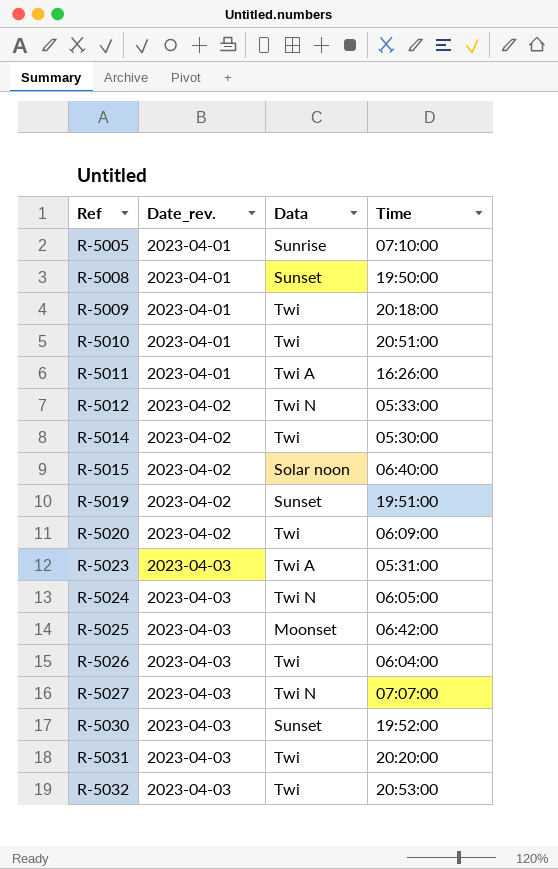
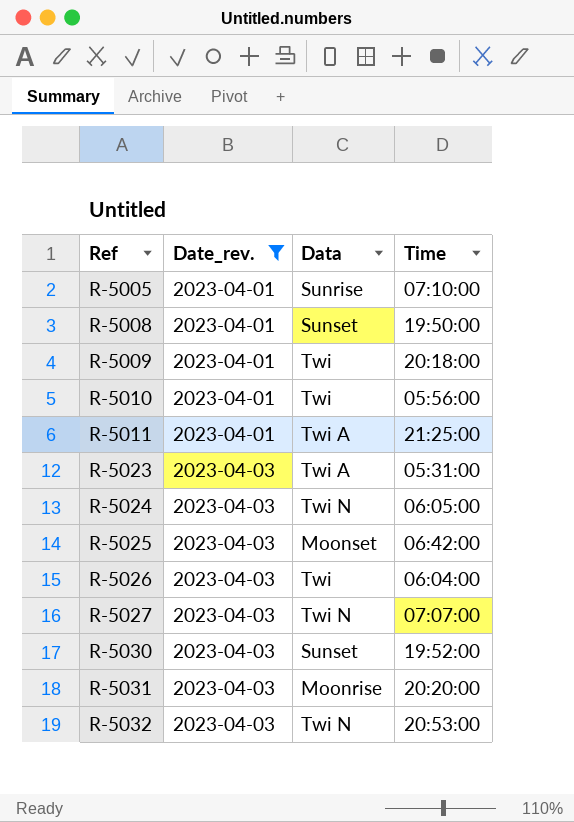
filter: none -> Date_rev. != 2023-04-02
R-5010 | Time: 20:51:00 -> 05:56:00
R-5011 | Time: 16:26:00 -> 21:25:00
R-5031 | Data: Twi -> Moonrise
R-5032 | Data: Twi -> Twi N

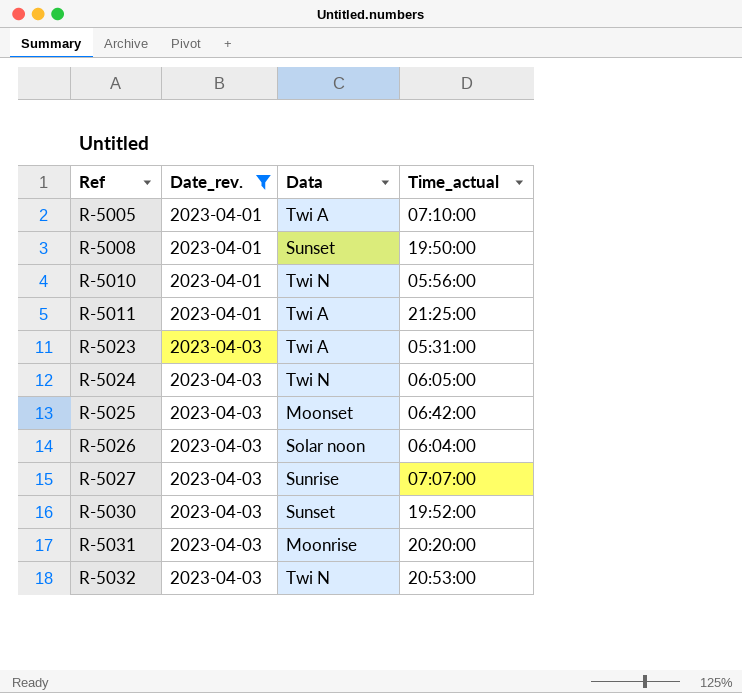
column name: Time -> Time_actual
row R-5009: 2023-04-01 | Twi | 20:18:00 -> none
R-5005 | Data: Sunrise -> Twi A
R-5010 | Data: Twi -> Twi N
R-5026 | Data: Twi -> Solar noon
R-5027 | Data: Twi N -> Sunrise

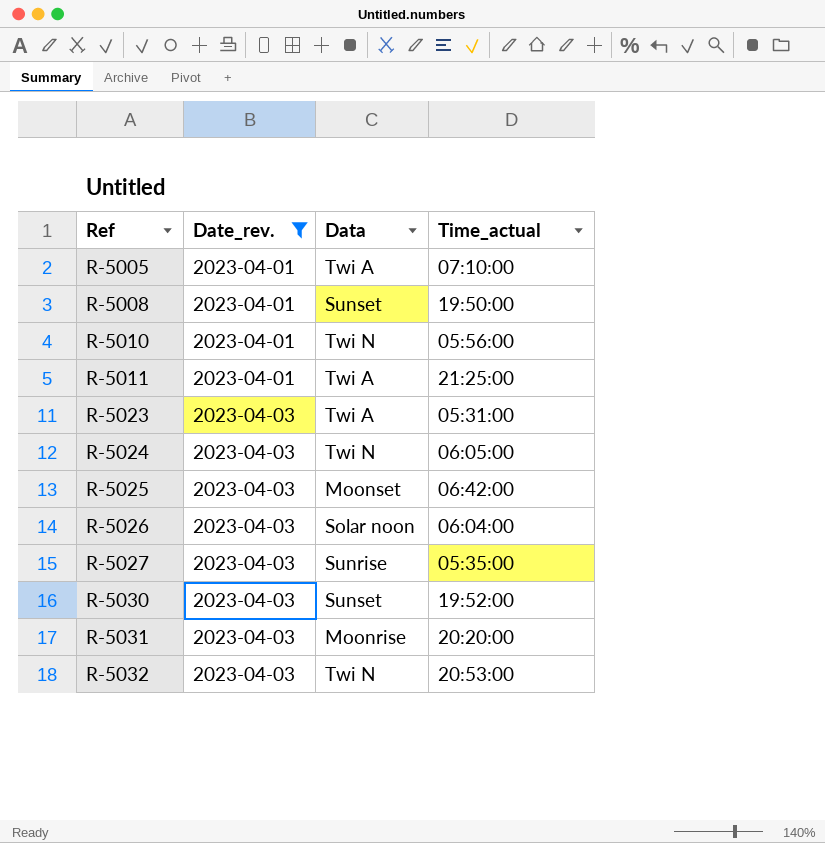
R-5027 | Time_actual: 07:07:00 -> 05:35:00

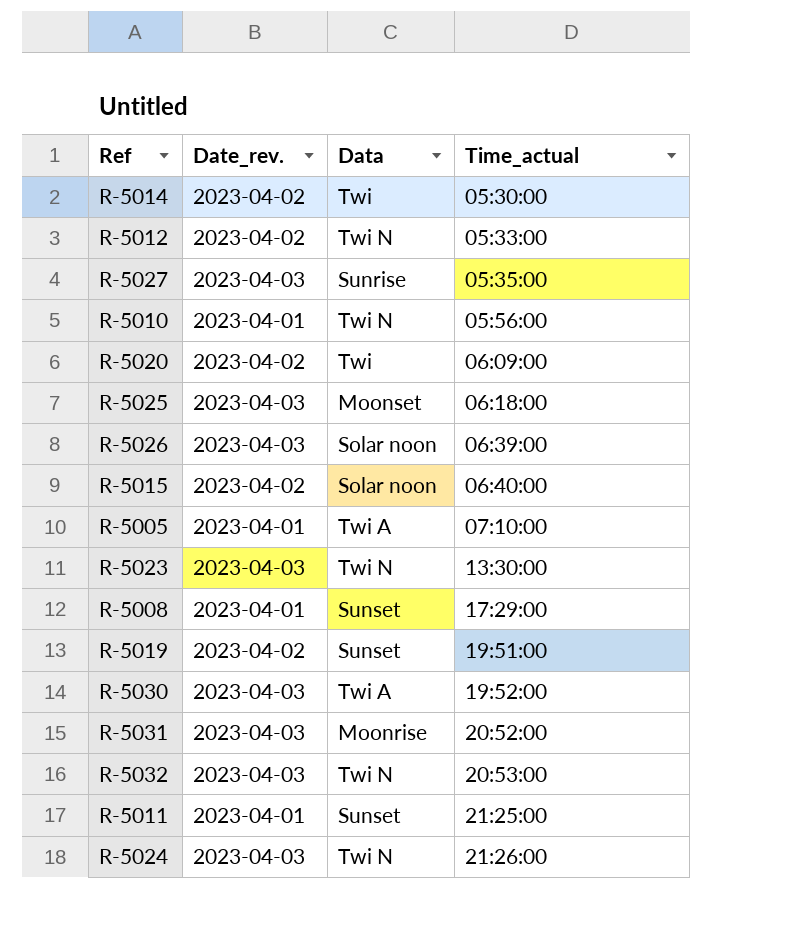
filter: Date_rev. != 2023-04-02 -> none
row order: Ref ascending -> Time_actual ascending
R-5025 | Time_actual: 06:42:00 -> 06:18:00
R-5026 | Time_actual: 06:04:00 -> 06:39:00
R-5023 | Data: Twi A -> Twi N
R-5023 | Time_actual: 05:31:00 -> 13:30:00
R-5008 | Time_actual: 19:50:00 -> 17:29:00
R-5030 | Data: Sunset -> Twi A
R-5031 | Time_actual: 20:20:00 -> 20:52:00
R-5011 | Data: Twi A -> Sunset
R-5024 | Time_actual: 06:05:00 -> 21:26:00

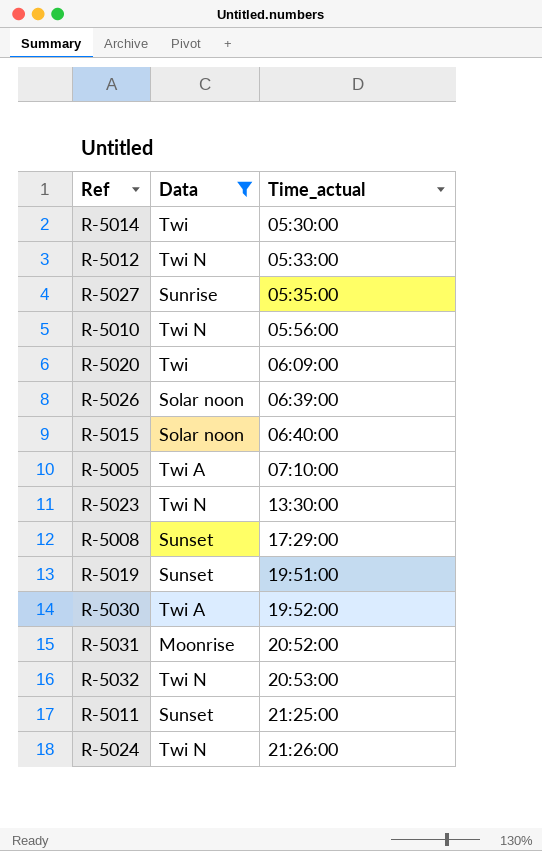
filter: none -> Data != Moonset
column Date_rev. | position: 2 -> none

